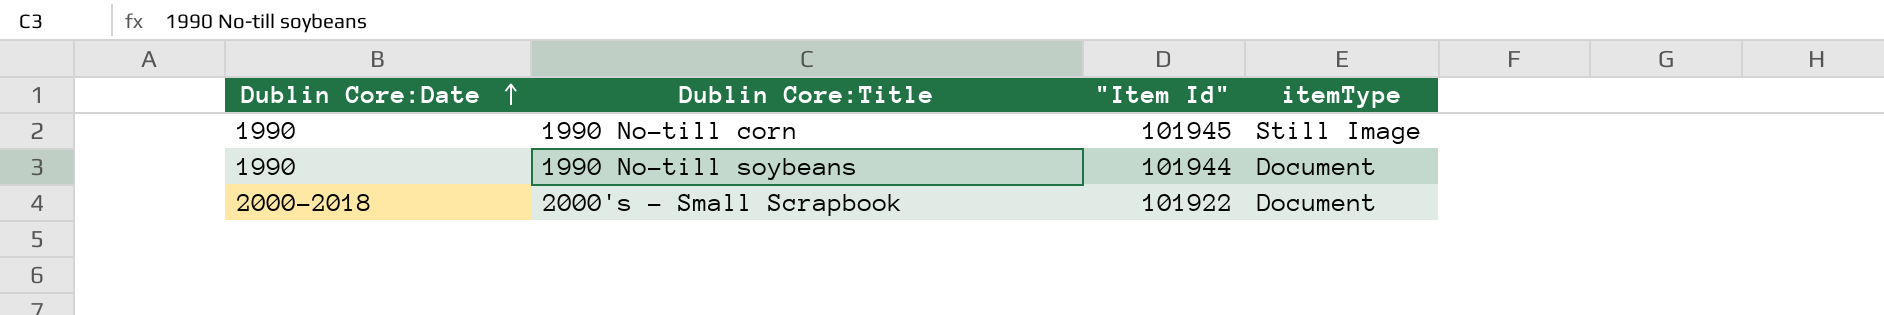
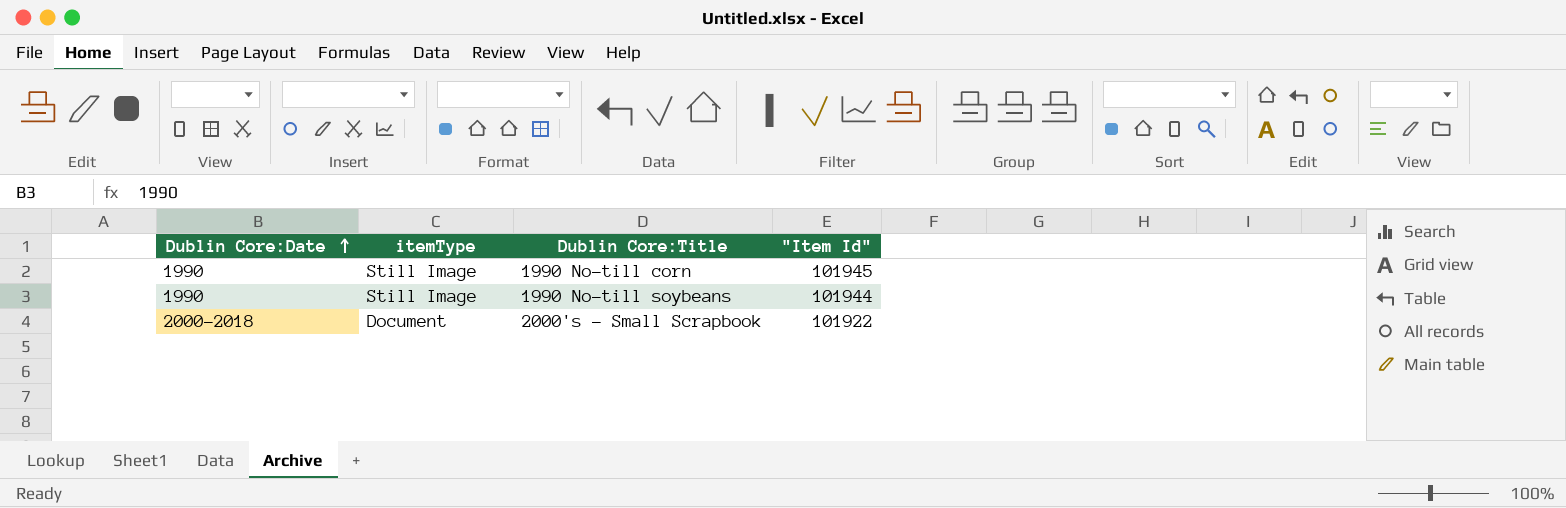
column itemType | position: 4 -> 2
1990 No-till soybeans | itemType: Document -> Still Image

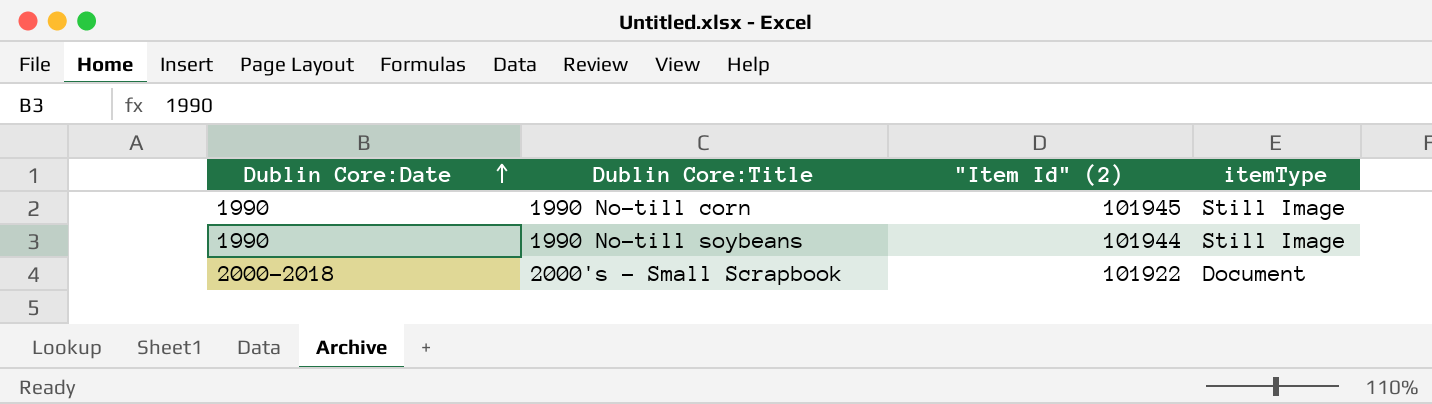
column name: "Item Id" -> "Item Id" (2)
column itemType | position: 2 -> 4

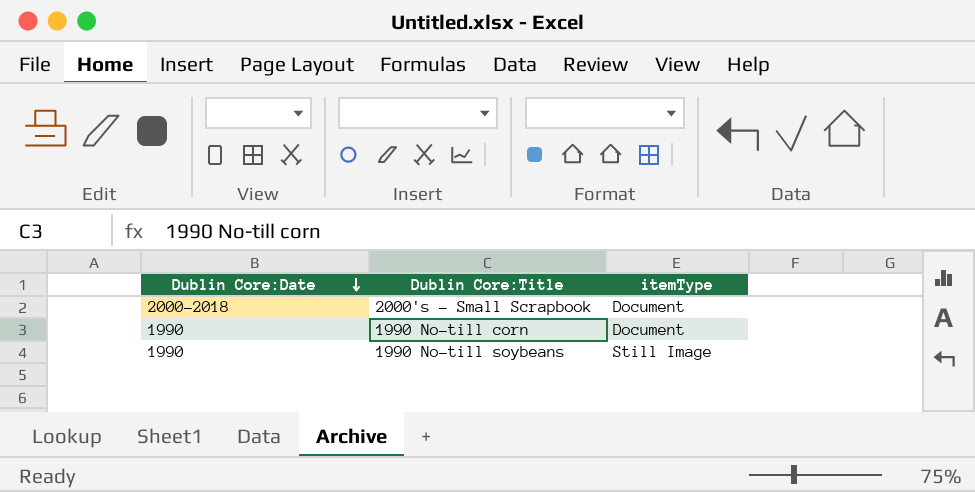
row order: Dublin Core:Date ascending -> Dublin Core:Date descending
column "Item Id" (2) | position: 3 -> none
1990 No-till corn | itemType: Still Image -> Document

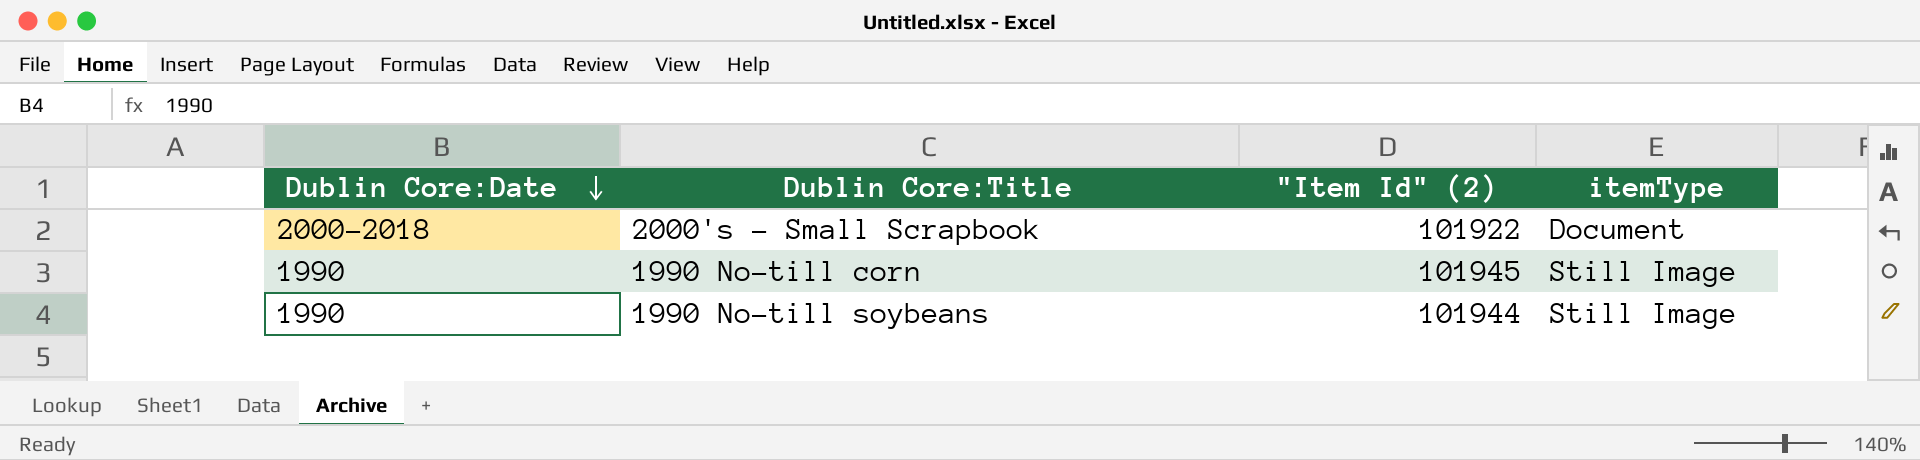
column "Item Id" (2) | position: none -> 3
1990 No-till corn | itemType: Document -> Still Image

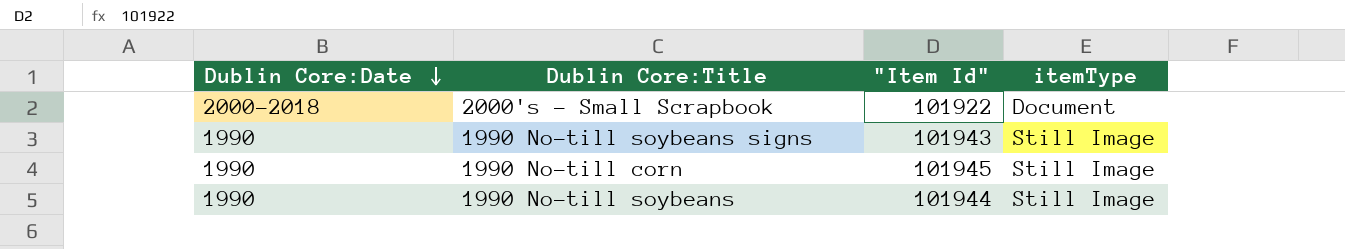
column name: "Item Id" (2) -> "Item Id"
row 1990 No-till soybeans signs: none -> 1990 | 101943 | Still Image

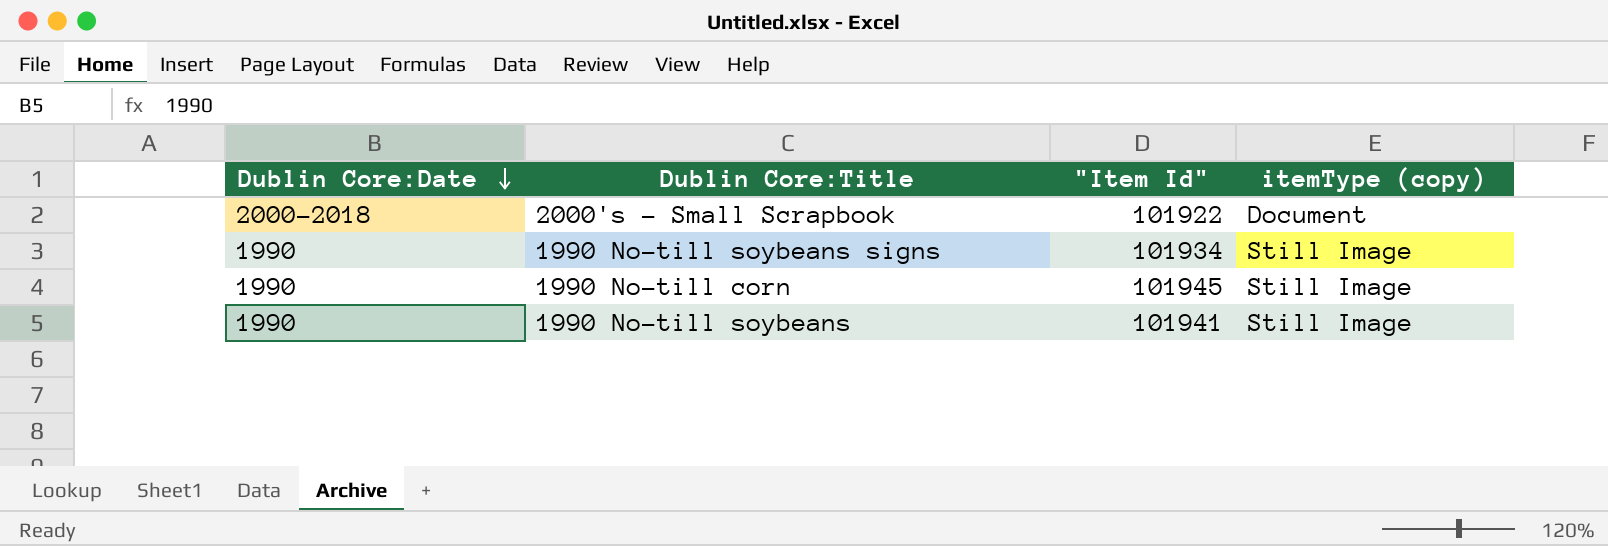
column name: itemType -> itemType (copy)
1990 No-till soybeans signs | "Item Id": 101943 -> 101934
1990 No-till soybeans | "Item Id": 101944 -> 101941

